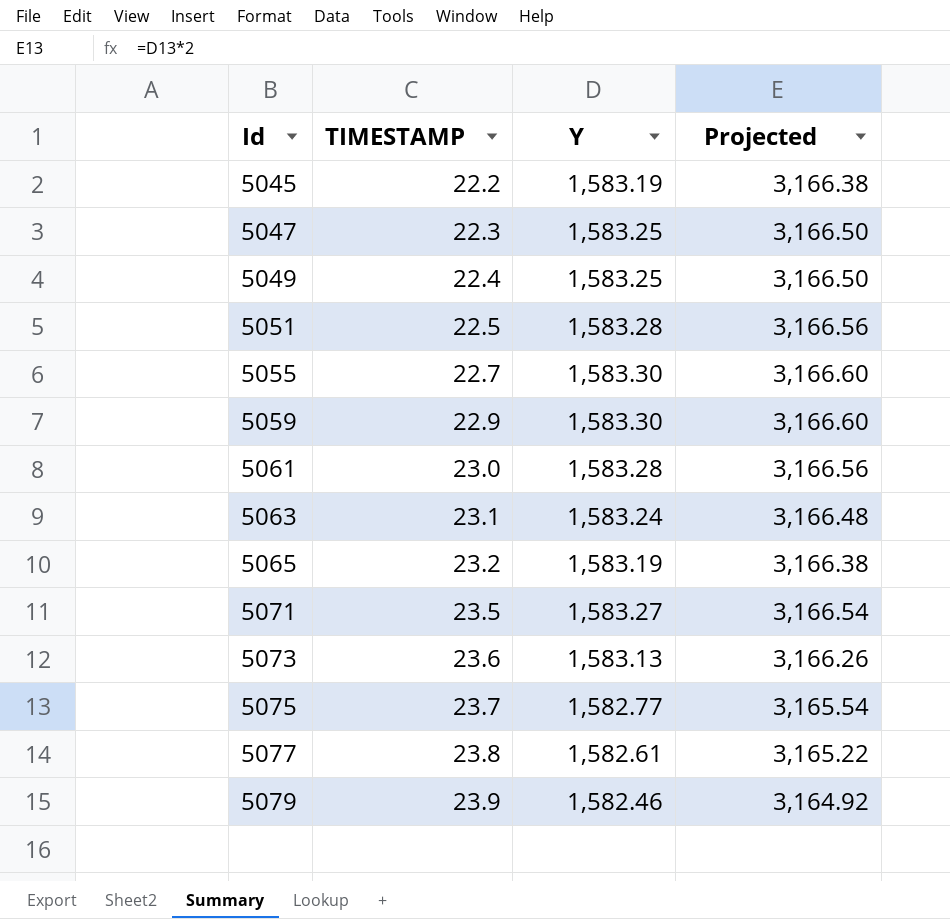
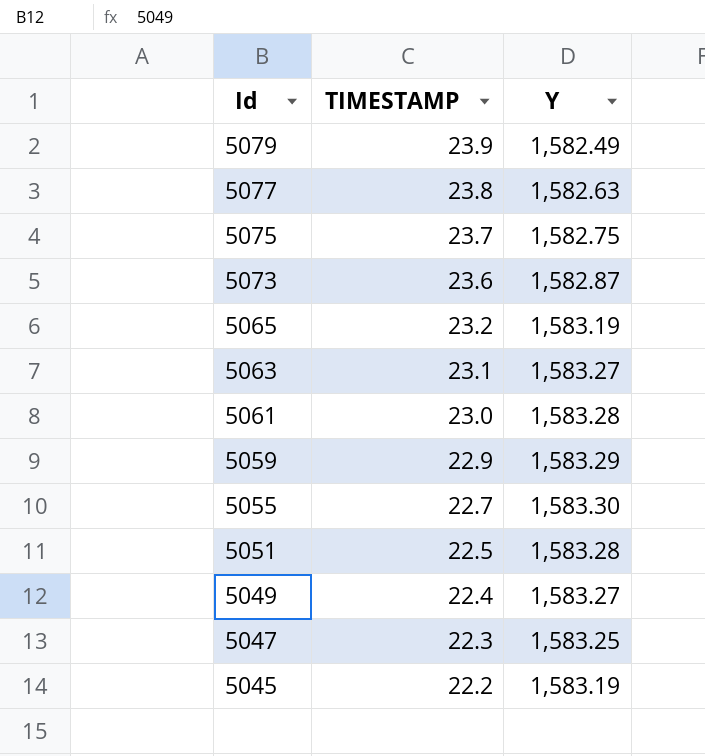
row order: Id ascending -> Id descending
column Projected | formula: [Y] * 2 -> none
row 5071: 23.5 | 1,583.27 | 3,166.54 -> none
5079 | Y: 1,582.46 -> 1,582.49
5077 | Y: 1,582.61 -> 1,582.63
5075 | Y: 1,582.77 -> 1,582.75
5073 | Y: 1,583.13 -> 1,582.87
5063 | Y: 1,583.24 -> 1,583.27
5059 | Y: 1,583.30 -> 1,583.29
5049 | Y: 1,583.25 -> 1,583.27

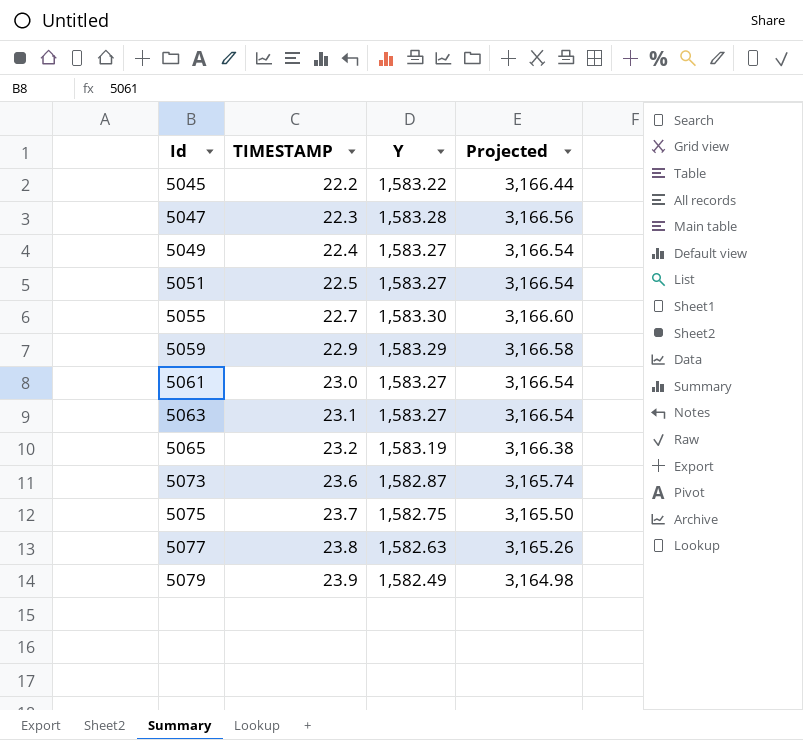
row order: Id descending -> Id ascending
column Projected | formula: none -> [Y] * 2
5045 | Y: 1,583.19 -> 1,583.22
5047 | Y: 1,583.25 -> 1,583.28
5051 | Y: 1,583.28 -> 1,583.27
5061 | Y: 1,583.28 -> 1,583.27

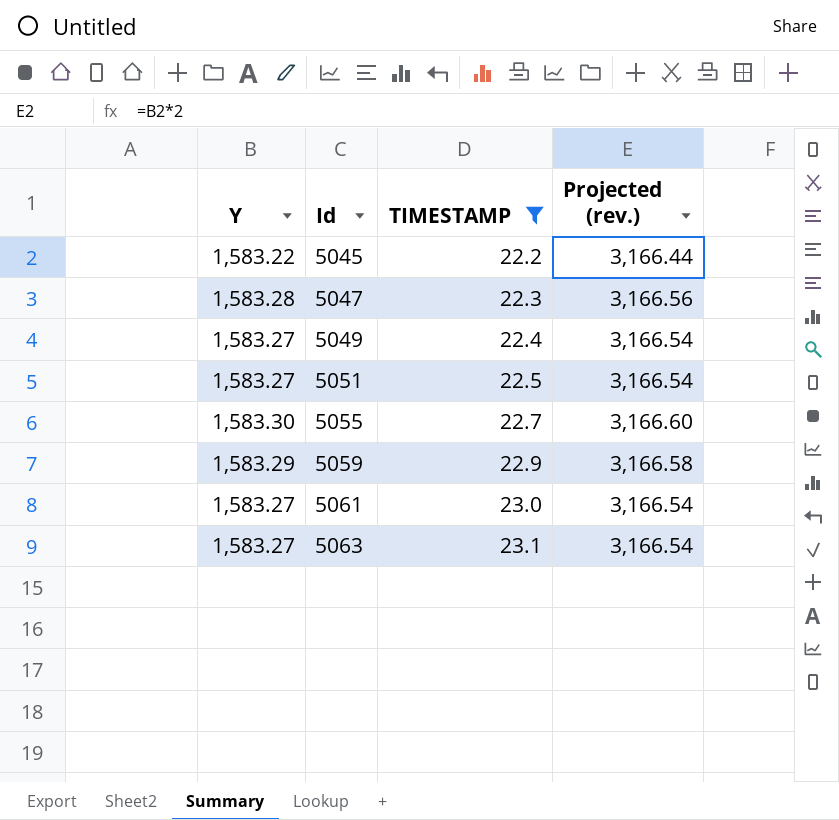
filter: none -> TIMESTAMP <= 23.1
column Y | position: 3 -> 1
column name: Projected -> Projected (rev.)

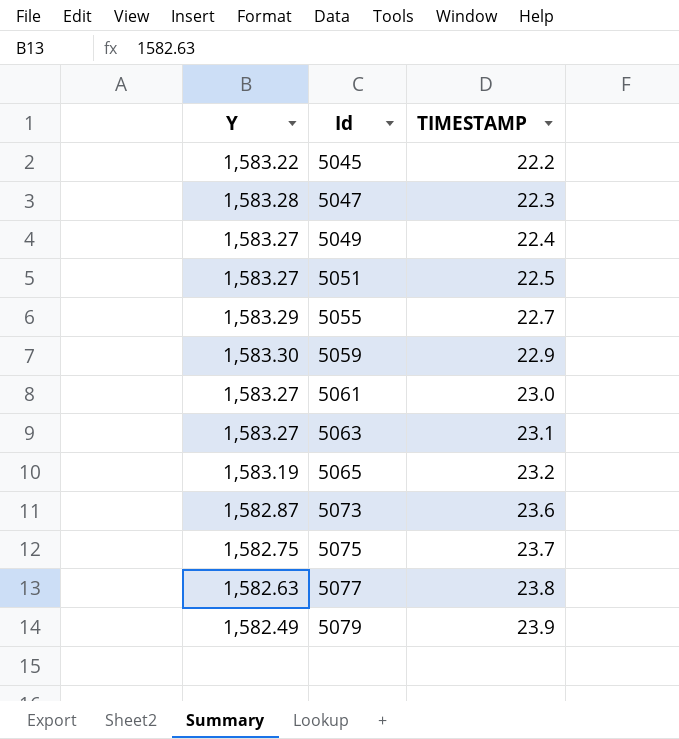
filter: TIMESTAMP <= 23.1 -> none
column Projected (rev.) | formula: [Y] * 2 -> none
5055 | Y: 1,583.30 -> 1,583.29
5059 | Y: 1,583.29 -> 1,583.30

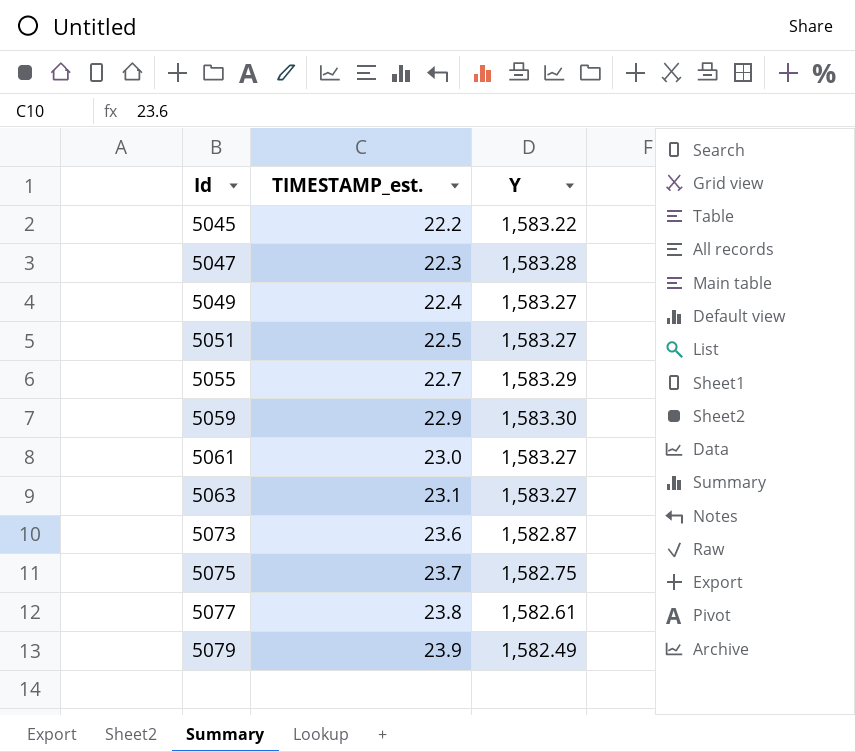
column name: TIMESTAMP -> TIMESTAMP_est.
column Y | position: 1 -> 3
row 5065: 1,583.19 | 23.2 -> none
5077 | Y: 1,582.63 -> 1,582.61

